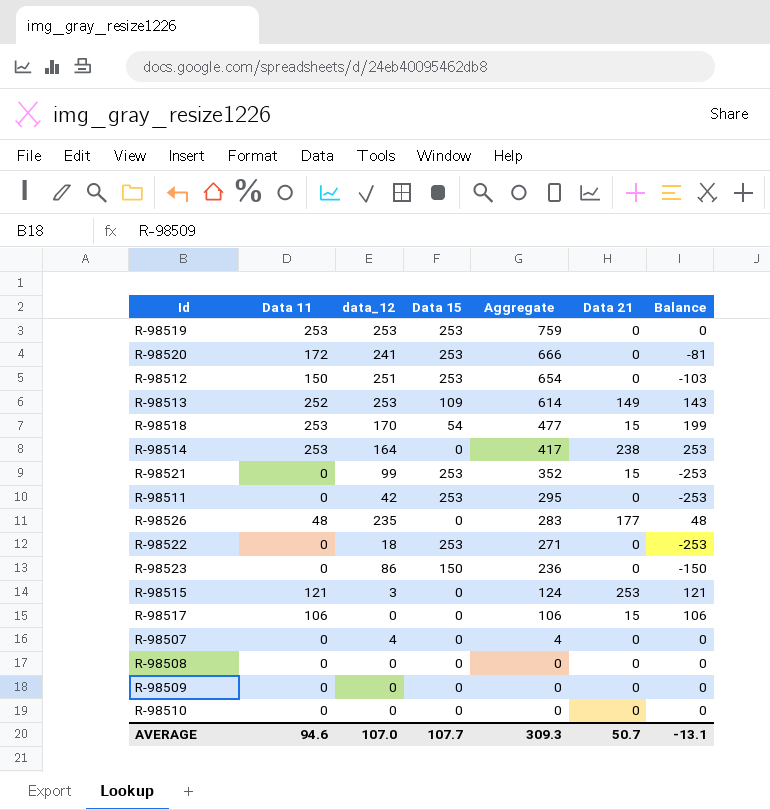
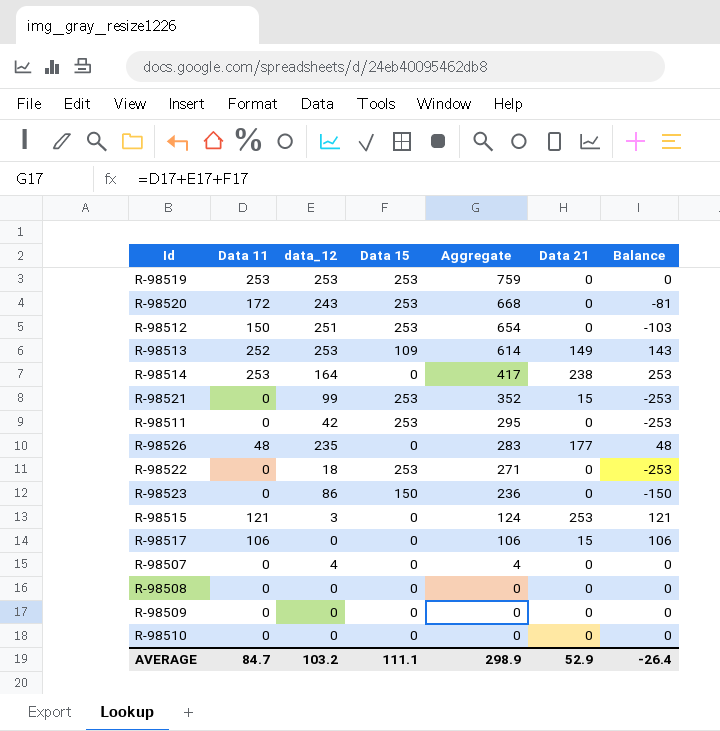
row R-98518: 253 | 170 | 54 | 477 | 15 | 199 -> none
R-98520 | data_12: 241 -> 243
R-98520 | Aggregate: 666 -> 668
AVERAGE | Data 11: 94.6 -> 84.7
AVERAGE | data_12: 107.0 -> 103.2
AVERAGE | Data 15: 107.7 -> 111.1
AVERAGE | Aggregate: 309.3 -> 298.9
AVERAGE | Data 21: 50.7 -> 52.9
AVERAGE | Balance: -13.1 -> -26.4

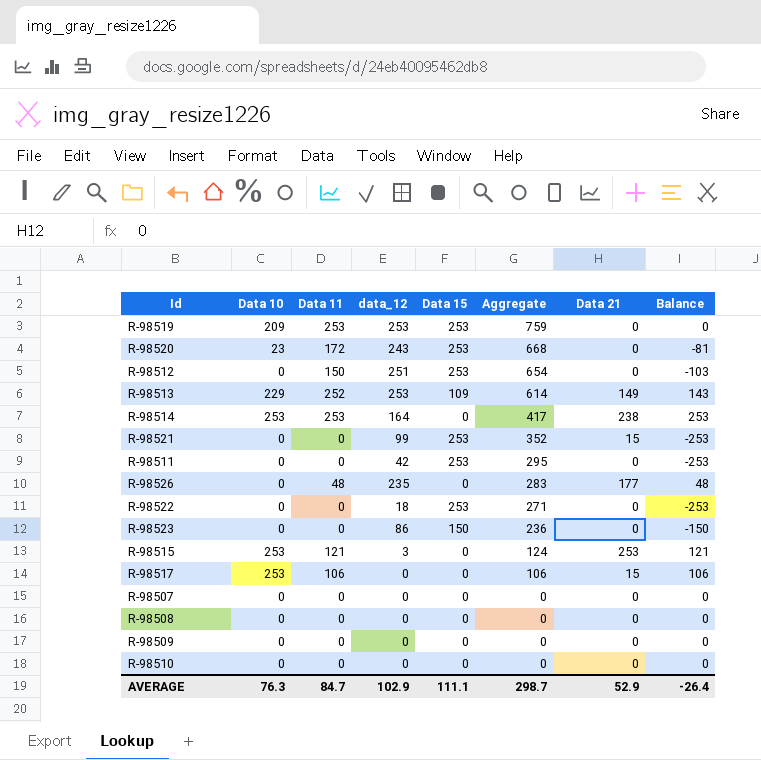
column Data 10 | position: none -> 2
R-98507 | data_12: 4 -> 0
R-98507 | Aggregate: 4 -> 0
AVERAGE | data_12: 103.2 -> 102.9
AVERAGE | Aggregate: 298.9 -> 298.7

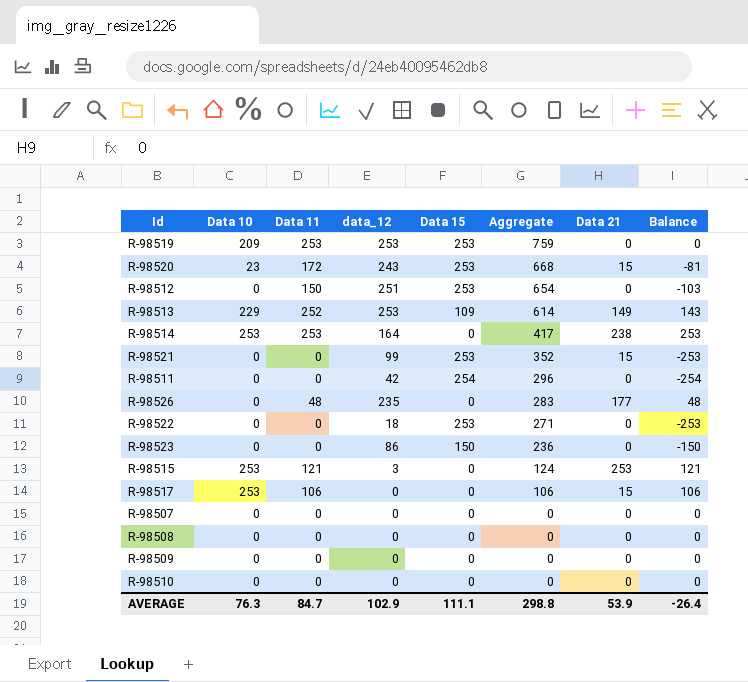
R-98520 | Data 21: 0 -> 15
R-98511 | Data 15: 253 -> 254
R-98511 | Aggregate: 295 -> 296
R-98511 | Balance: -253 -> -254
AVERAGE | Aggregate: 298.7 -> 298.8
AVERAGE | Data 21: 52.9 -> 53.9

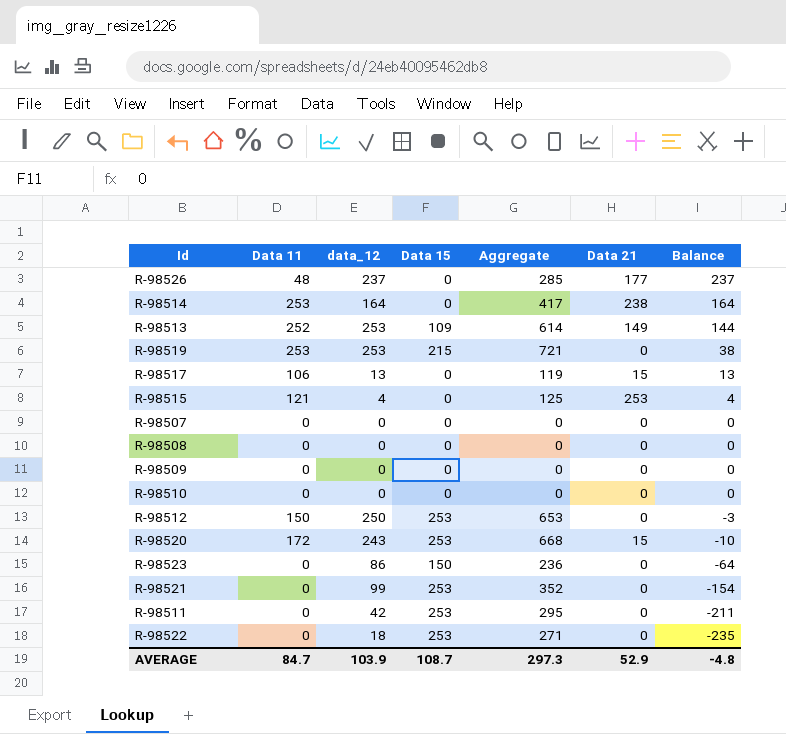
row order: Aggregate descending -> Balance descending
column Data 10 | position: 2 -> none
column Balance | formula: [Data 11] - [Data 15] -> [data_12] - [Data 15]
R-98526 | data_12: 235 -> 237
R-98526 | Aggregate: 283 -> 285
R-98519 | Data 15: 253 -> 215
R-98519 | Aggregate: 759 -> 721
R-98517 | data_12: 0 -> 13
R-98517 | Aggregate: 106 -> 119
R-98515 | data_12: 3 -> 4
R-98515 | Aggregate: 124 -> 125
R-98512 | data_12: 251 -> 250
R-98512 | Aggregate: 654 -> 653
R-98521 | Data 21: 15 -> 0
R-98511 | Data 15: 254 -> 253
R-98511 | Aggregate: 296 -> 295
AVERAGE | data_12: 102.9 -> 103.9
AVERAGE | Data 15: 111.1 -> 108.7
AVERAGE | Aggregate: 298.8 -> 297.3
AVERAGE | Data 21: 53.9 -> 52.9
AVERAGE | Balance: -26.4 -> -4.8

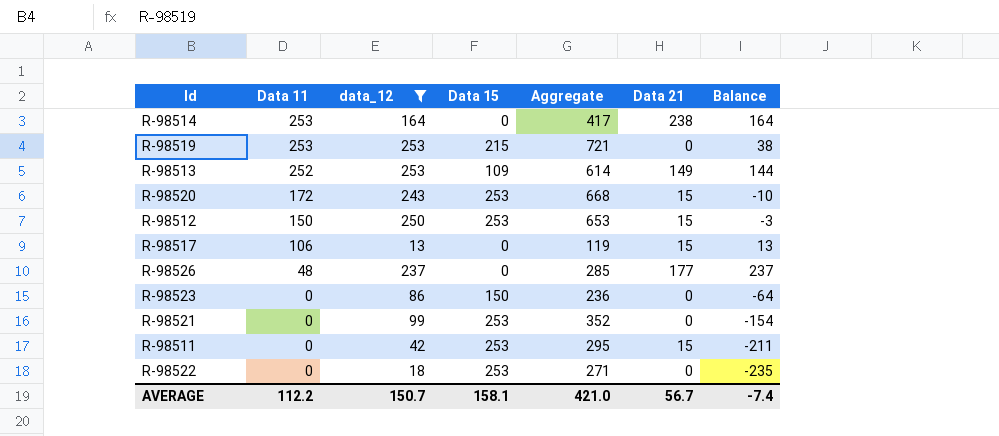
filter: none -> data_12 >= 13
row order: Balance descending -> Data 11 descending
R-98512 | Data 21: 0 -> 15
R-98511 | Data 21: 0 -> 15
AVERAGE | Data 11: 84.7 -> 112.2
AVERAGE | data_12: 103.9 -> 150.7
AVERAGE | Data 15: 108.7 -> 158.1
AVERAGE | Aggregate: 297.3 -> 421.0
AVERAGE | Data 21: 52.9 -> 56.7
AVERAGE | Balance: -4.8 -> -7.4

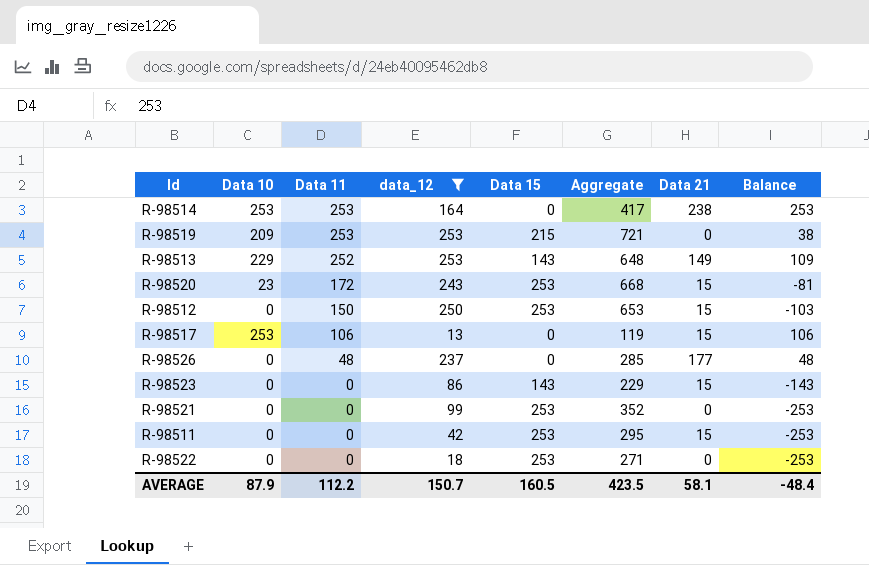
column Data 10 | position: none -> 2
column Balance | formula: [data_12] - [Data 15] -> [Data 11] - [Data 15]
R-98513 | Data 15: 109 -> 143
R-98513 | Aggregate: 614 -> 648
R-98523 | Data 15: 150 -> 143
R-98523 | Aggregate: 236 -> 229
R-98523 | Data 21: 0 -> 15
AVERAGE | Data 15: 158.1 -> 160.5
AVERAGE | Aggregate: 421.0 -> 423.5
AVERAGE | Data 21: 56.7 -> 58.1
AVERAGE | Balance: -7.4 -> -48.4

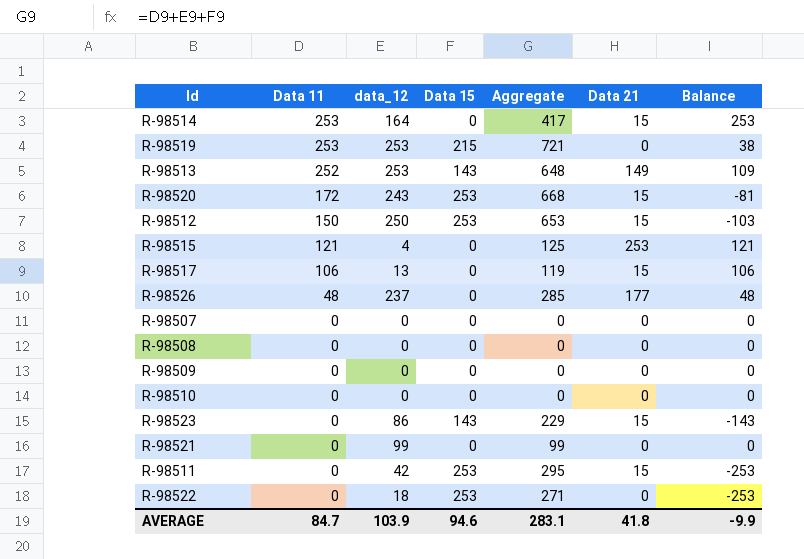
filter: data_12 >= 13 -> none
column Data 10 | position: 2 -> none
R-98514 | Data 21: 238 -> 15
R-98521 | Data 15: 253 -> 0
R-98521 | Aggregate: 352 -> 99
R-98521 | Balance: -253 -> 0
AVERAGE | Data 11: 112.2 -> 84.7
AVERAGE | data_12: 150.7 -> 103.9
AVERAGE | Data 15: 160.5 -> 94.6
AVERAGE | Aggregate: 423.5 -> 283.1
AVERAGE | Data 21: 58.1 -> 41.8
AVERAGE | Balance: -48.4 -> -9.9

